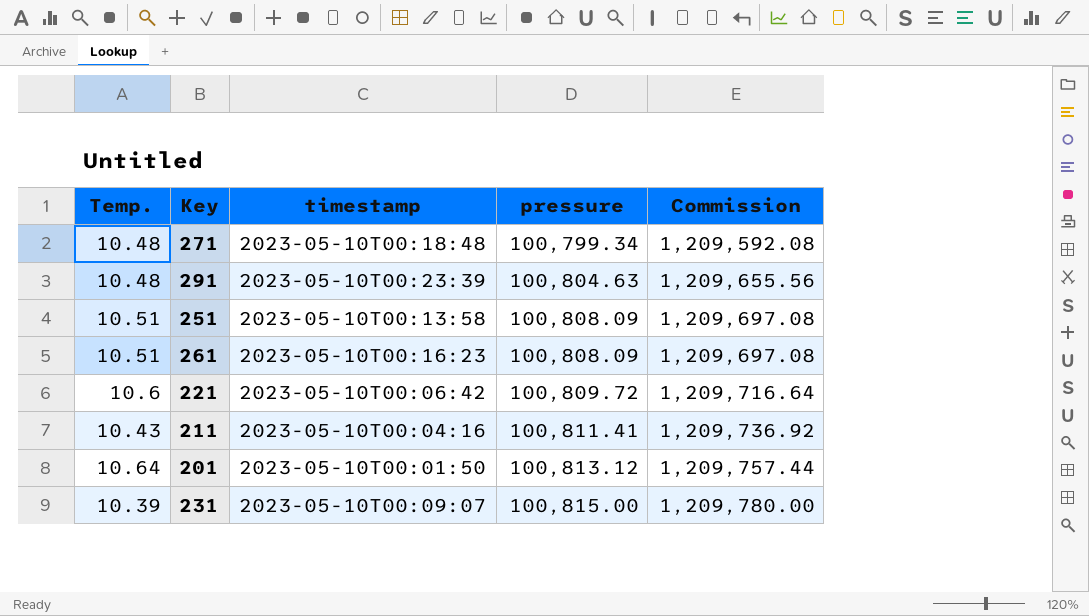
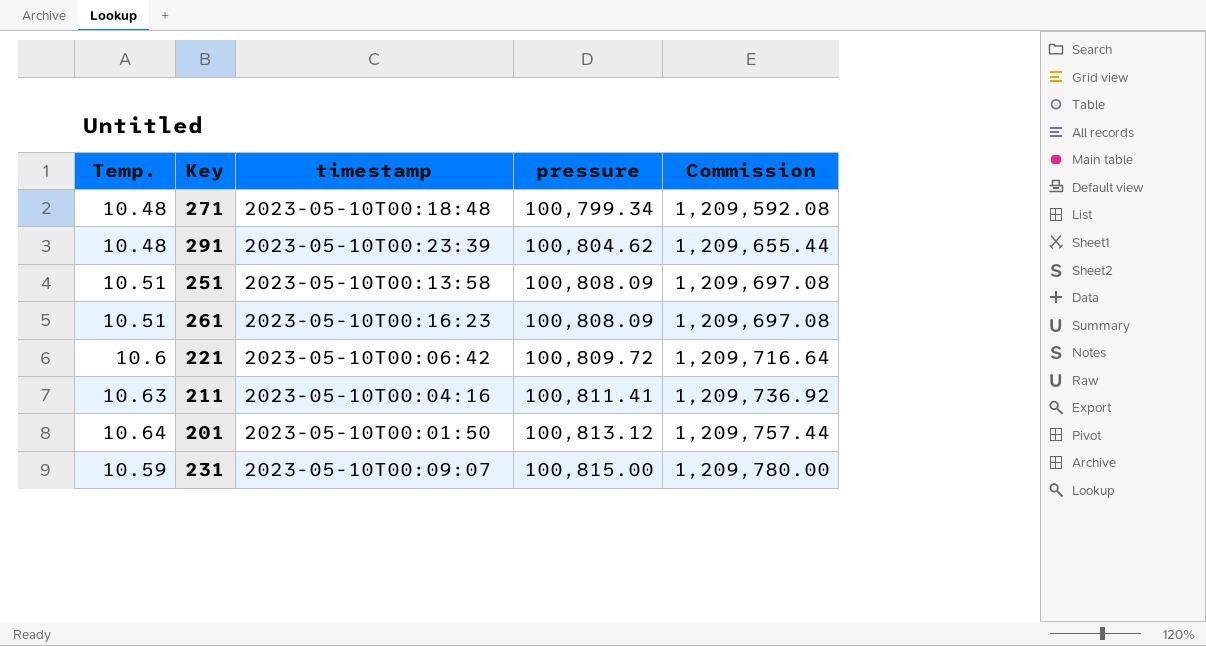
291 | pressure: 100,804.63 -> 100,804.62
291 | Commission: 1,209,655.56 -> 1,209,655.44
211 | Temp.: 10.43 -> 10.63
231 | Temp.: 10.39 -> 10.59

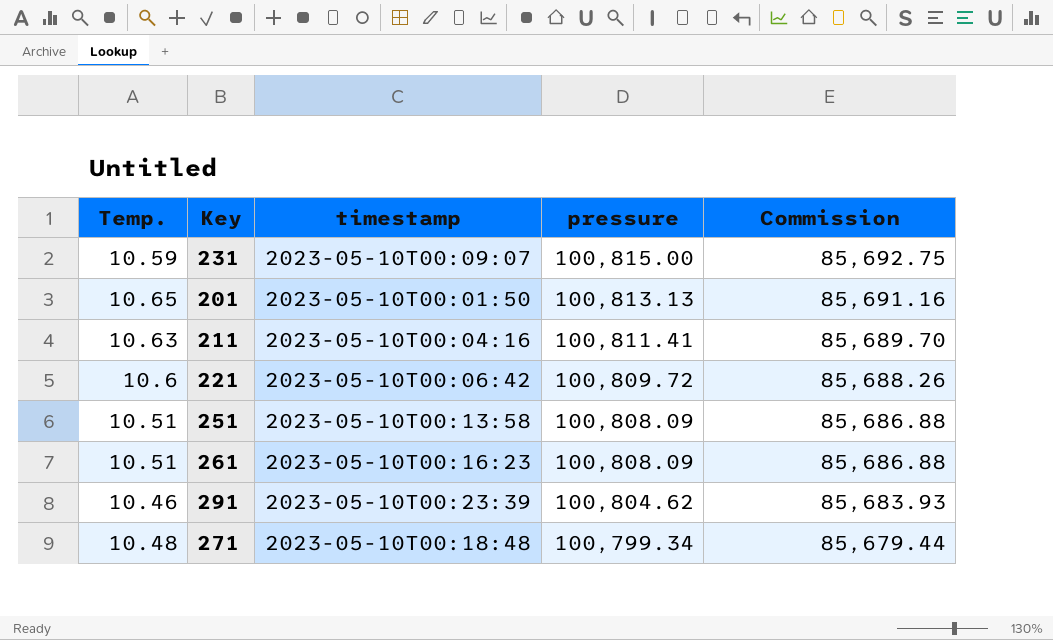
row order: pressure ascending -> pressure descending
column Commission | formula: [pressure] * 12 -> [pressure] * 0.85
201 | Temp.: 10.64 -> 10.65
201 | pressure: 100,813.12 -> 100,813.13
291 | Temp.: 10.48 -> 10.46

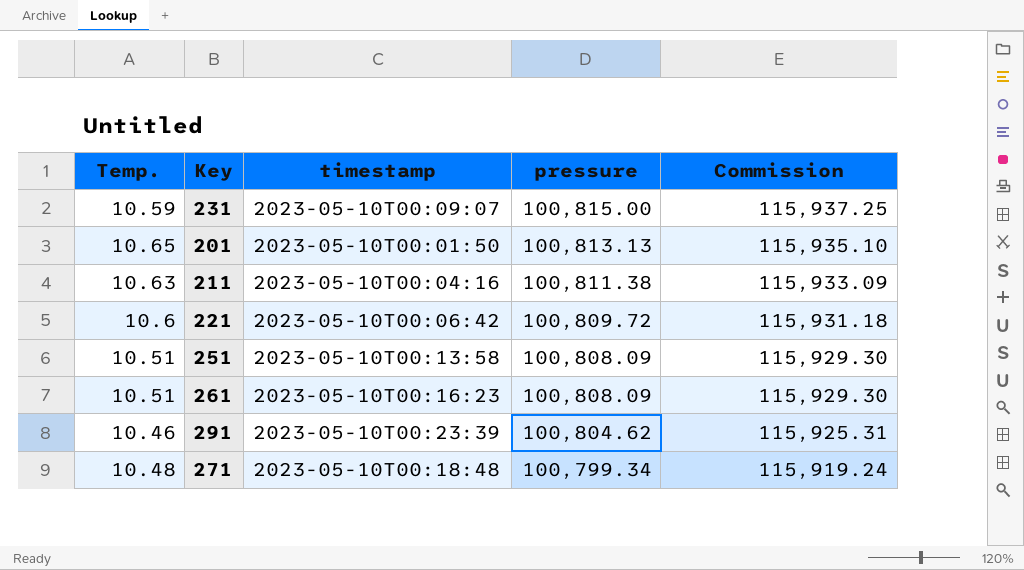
column Commission | formula: [pressure] * 0.85 -> [pressure] * 1.15
211 | pressure: 100,811.41 -> 100,811.38

